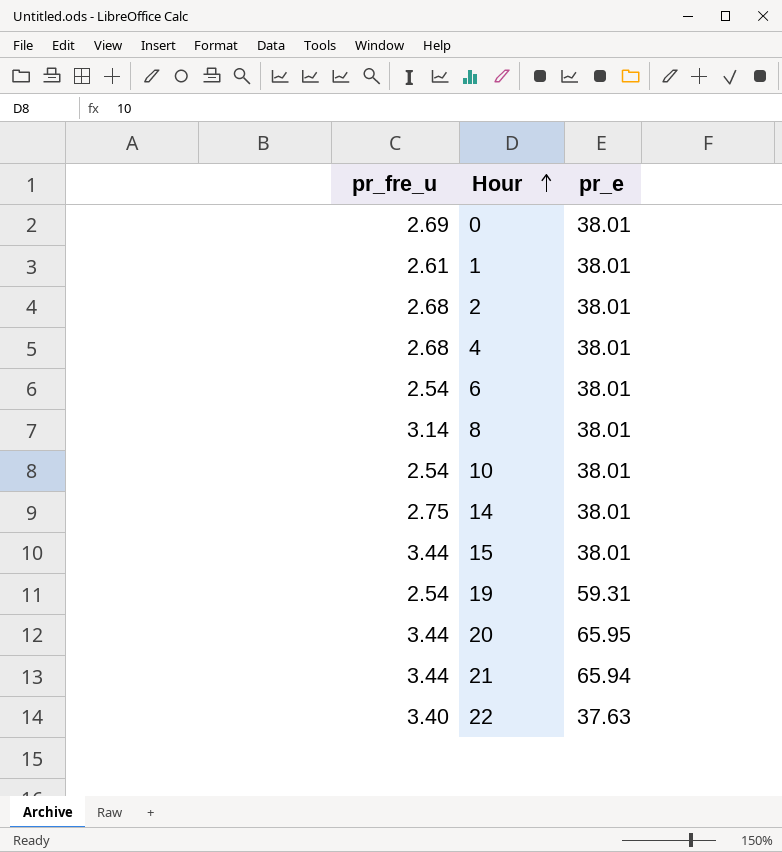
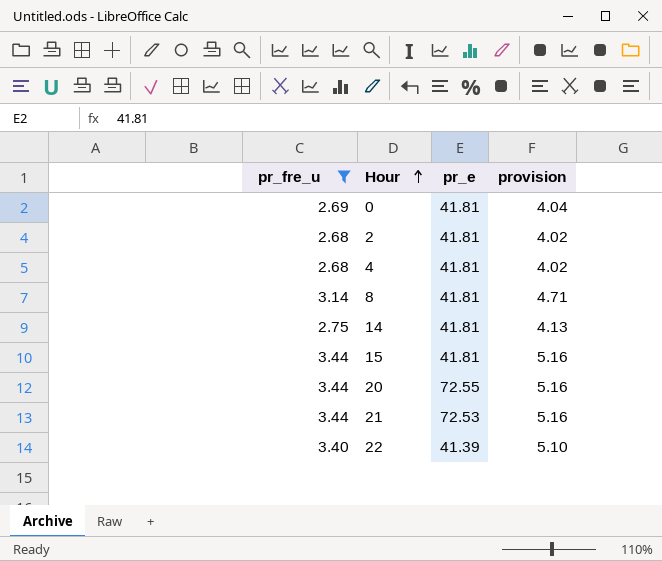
filter: none -> pr_fre_u >= 2.68
column provision | formula: none -> [pr_fre_u] * 1.5
0 | pr_e: 38.01 -> 41.81
2 | pr_e: 38.01 -> 41.81
4 | pr_e: 38.01 -> 41.81
8 | pr_e: 38.01 -> 41.81
14 | pr_e: 38.01 -> 41.81
15 | pr_e: 38.01 -> 41.81
20 | pr_e: 65.95 -> 72.55
21 | pr_e: 65.94 -> 72.53
22 | pr_e: 37.63 -> 41.39

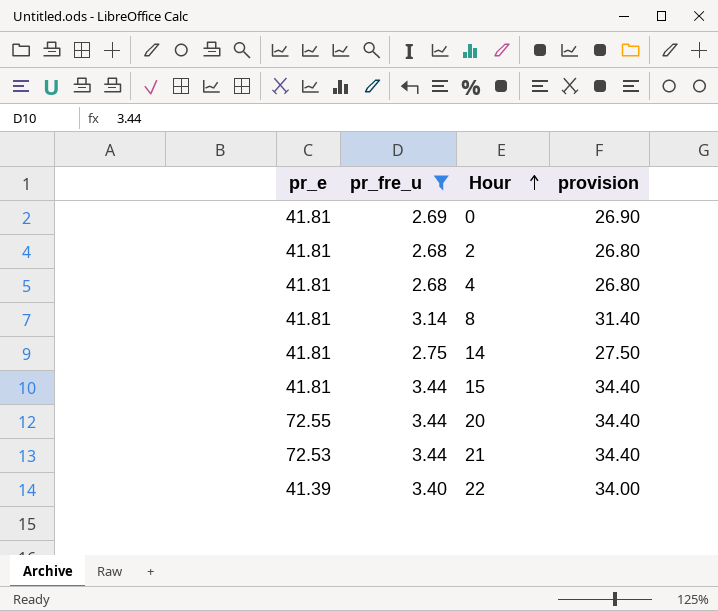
column pr_e | position: 3 -> 1
column provision | formula: [pr_fre_u] * 1.5 -> [pr_fre_u] * 10

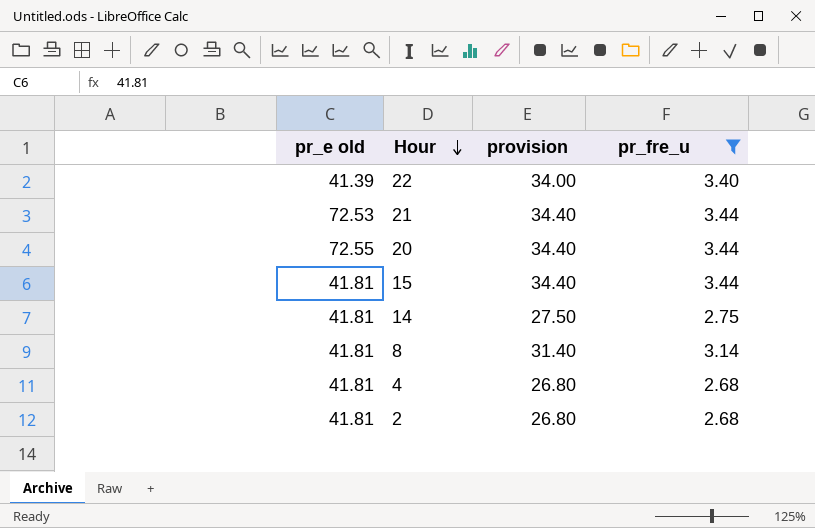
row order: Hour ascending -> Hour descending
column name: pr_e -> pr_e old
column pr_fre_u | position: 2 -> 4
row 0: 41.81 | 2.69 | 26.90 -> none

